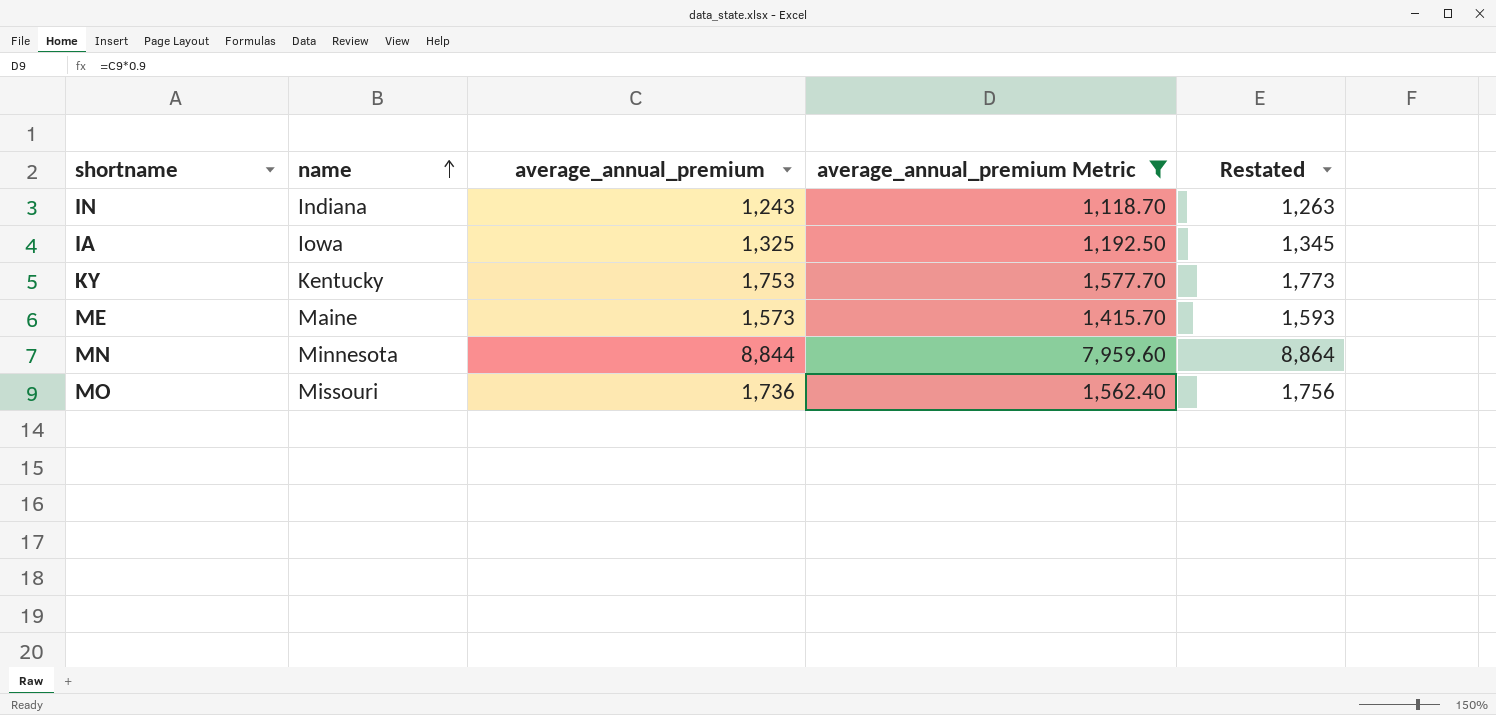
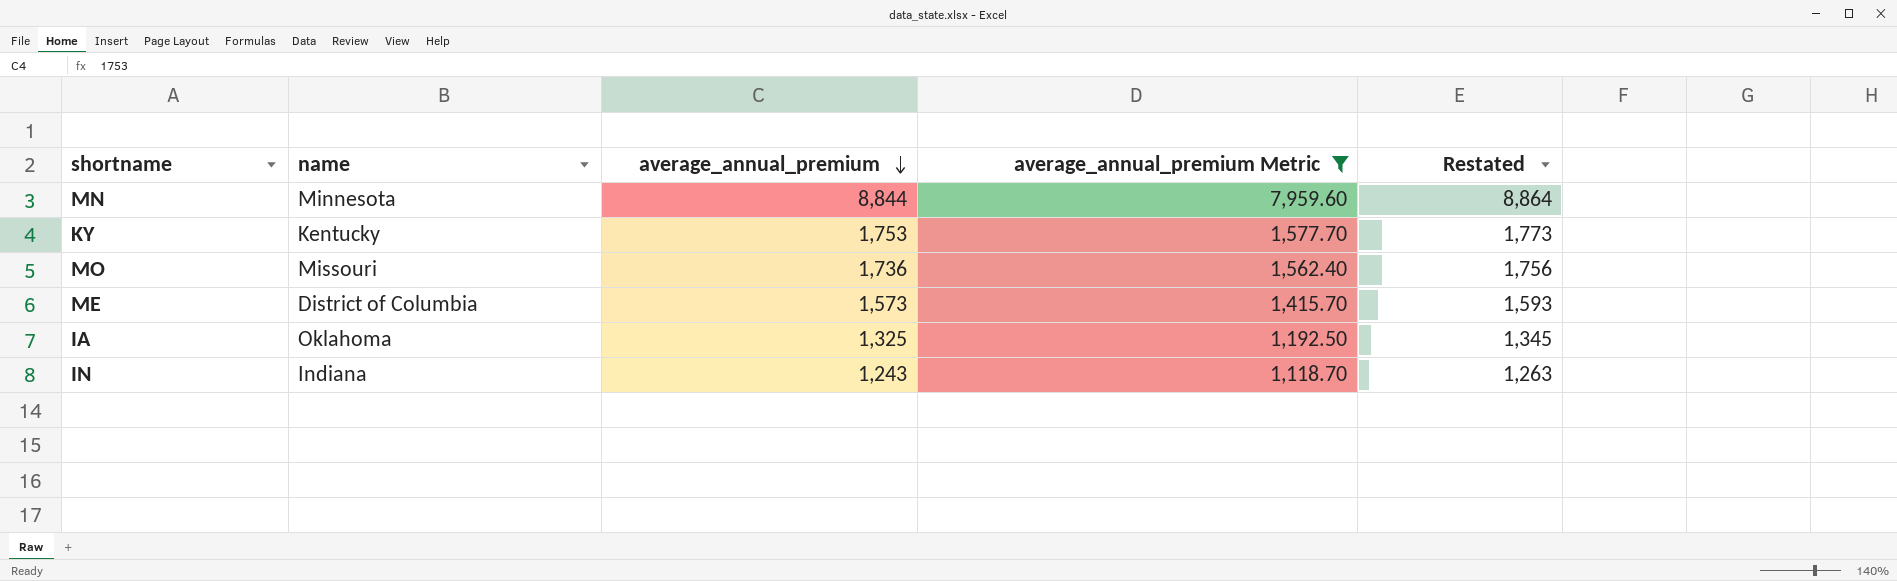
row order: name ascending -> average_annual_premium descending
ME | name: Maine -> District of Columbia
IA | name: Iowa -> Oklahoma

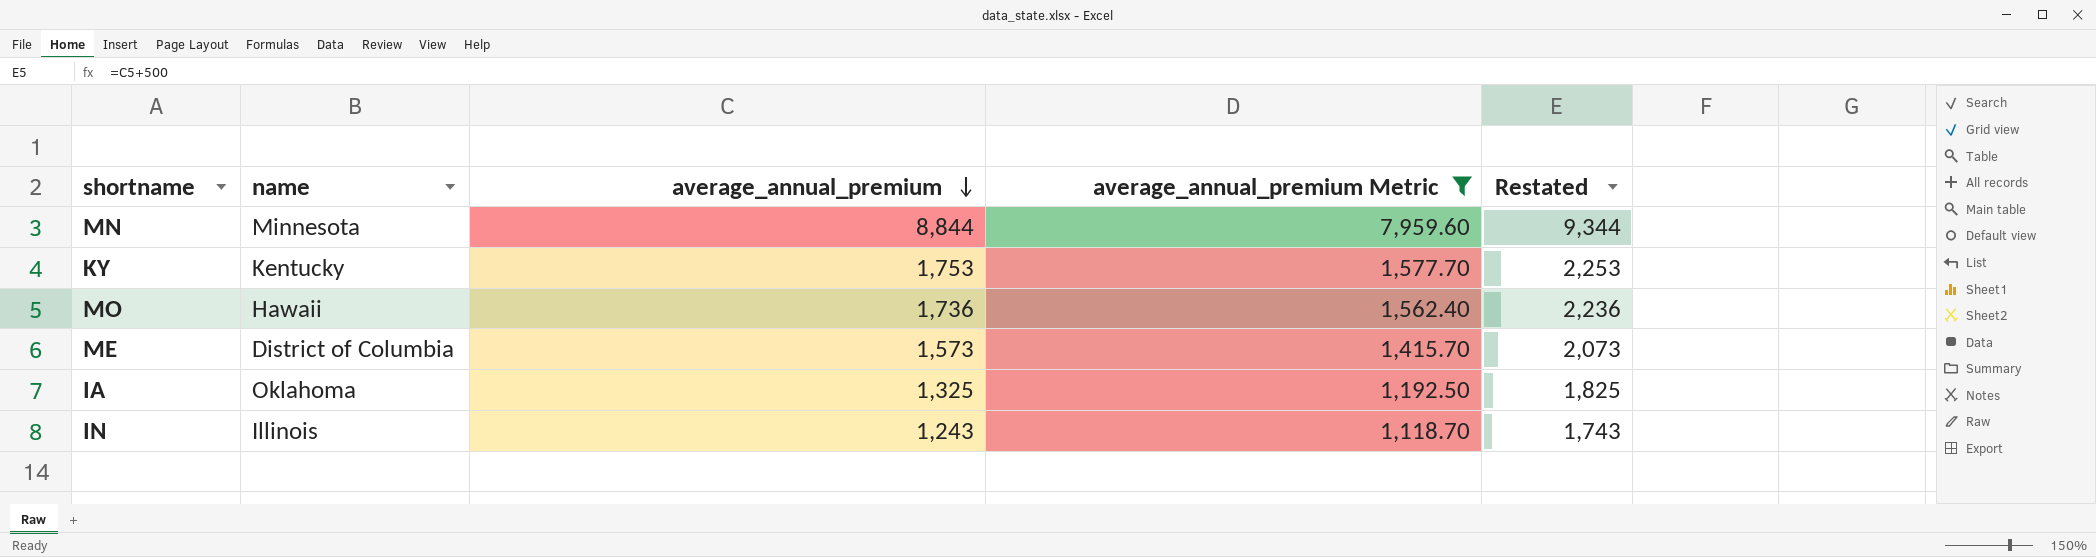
column Restated | formula: [average_annual_premium] + 20 -> [average_annual_premium] + 500
MO | name: Missouri -> Hawaii
IN | name: Indiana -> Illinois

